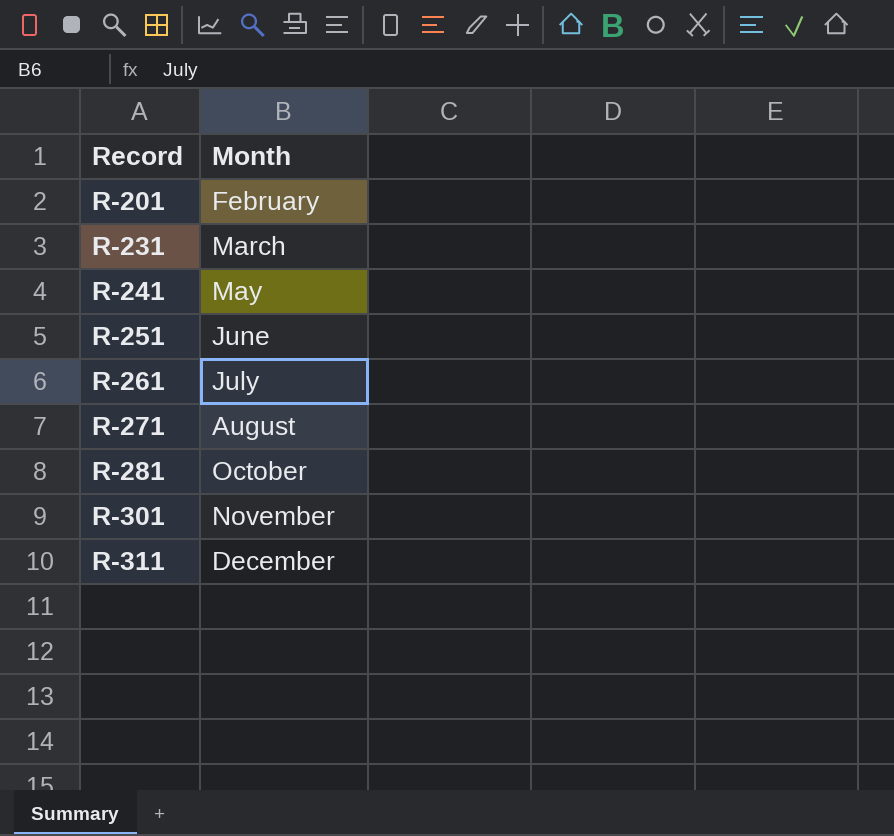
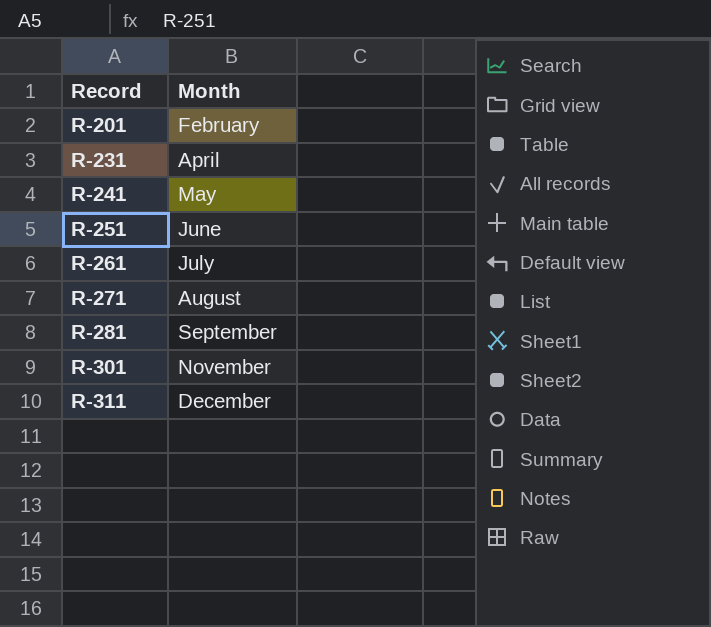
R-231 | Month: March -> April
R-281 | Month: October -> September

